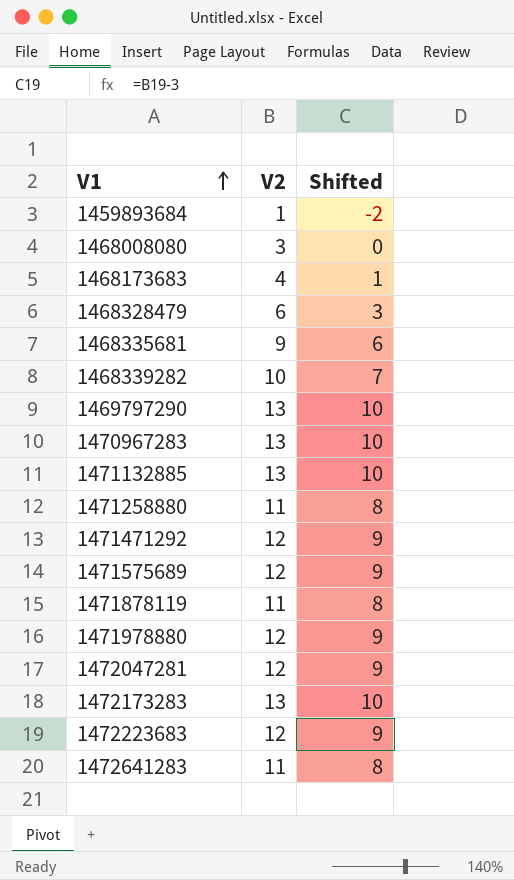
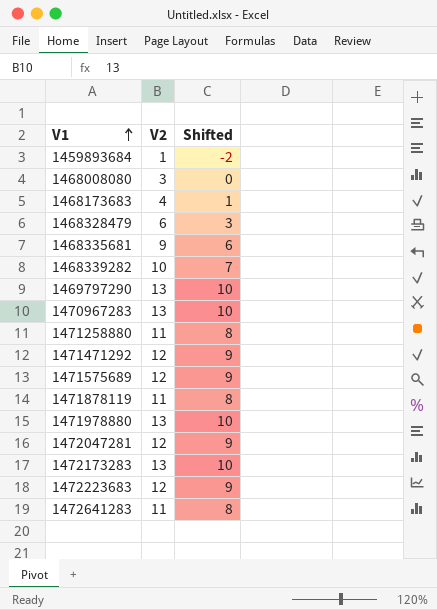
row 1471132885: 13 | 10 -> none
1471978880 | V2: 12 -> 13
1471978880 | Shifted: 9 -> 10

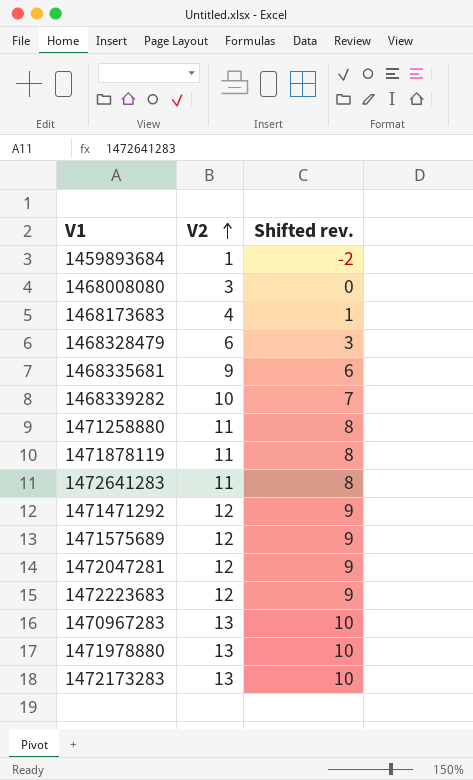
row order: V1 ascending -> V2 ascending
column name: Shifted -> Shifted rev.
row 1469797290: 13 | 10 -> none

